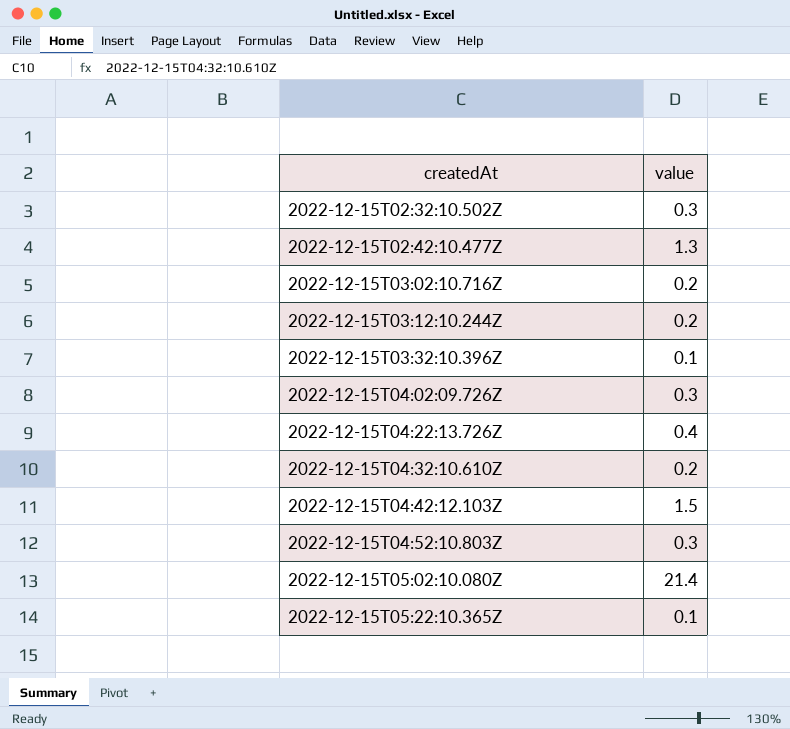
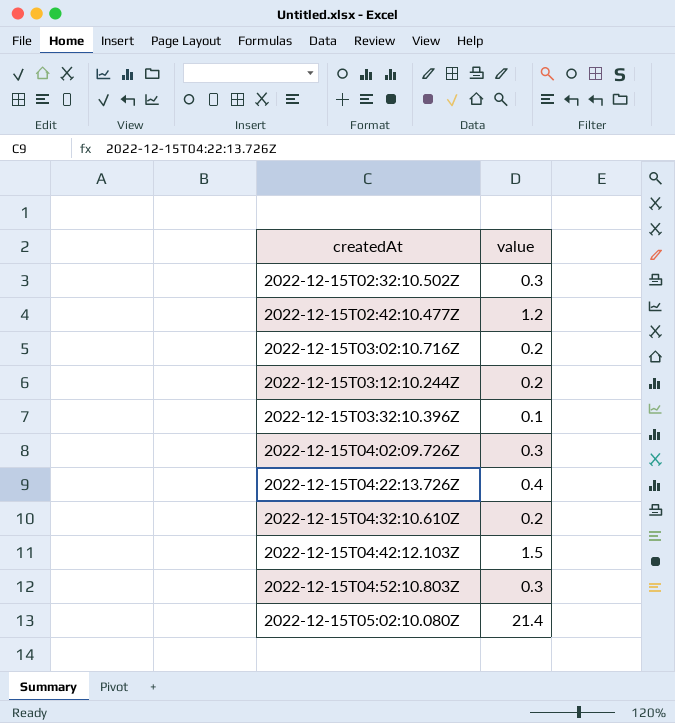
row 2022-12-15T05:22:10.365Z: 0.1 -> none
2022-12-15T02:42:10.477Z | value: 1.3 -> 1.2

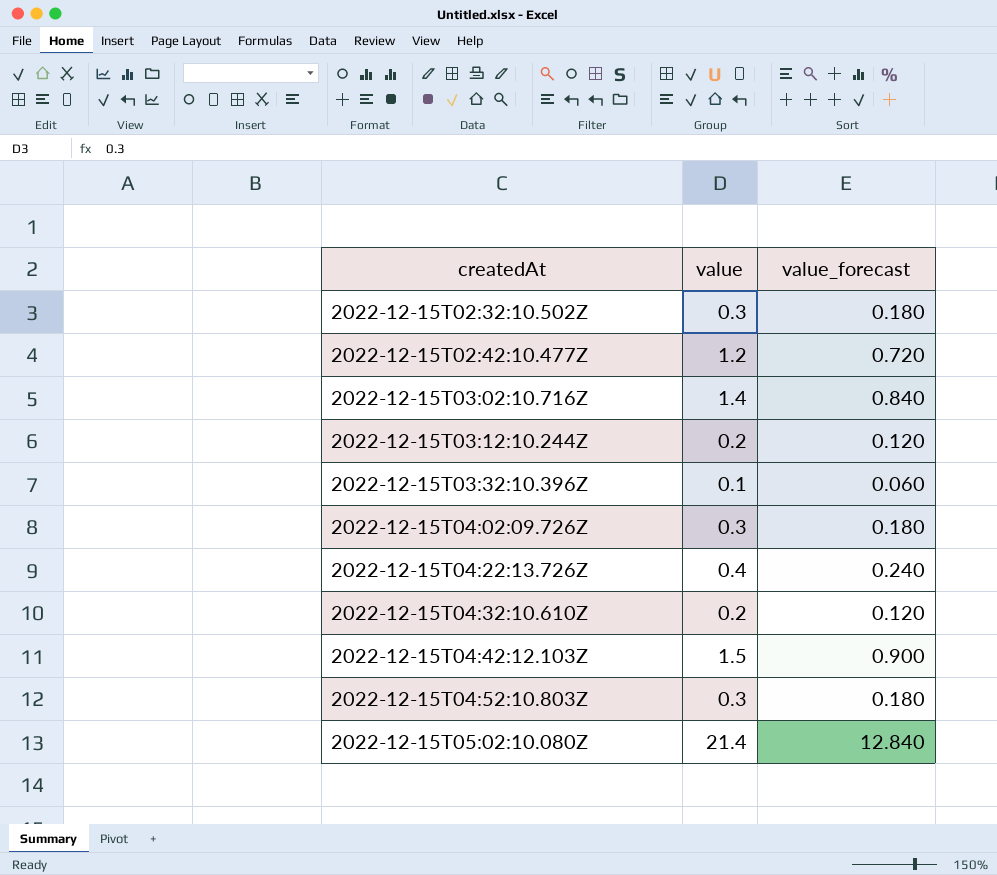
column value_forecast | formula: none -> [value] * 0.6
2022-12-15T03:02:10.716Z | value: 0.2 -> 1.4

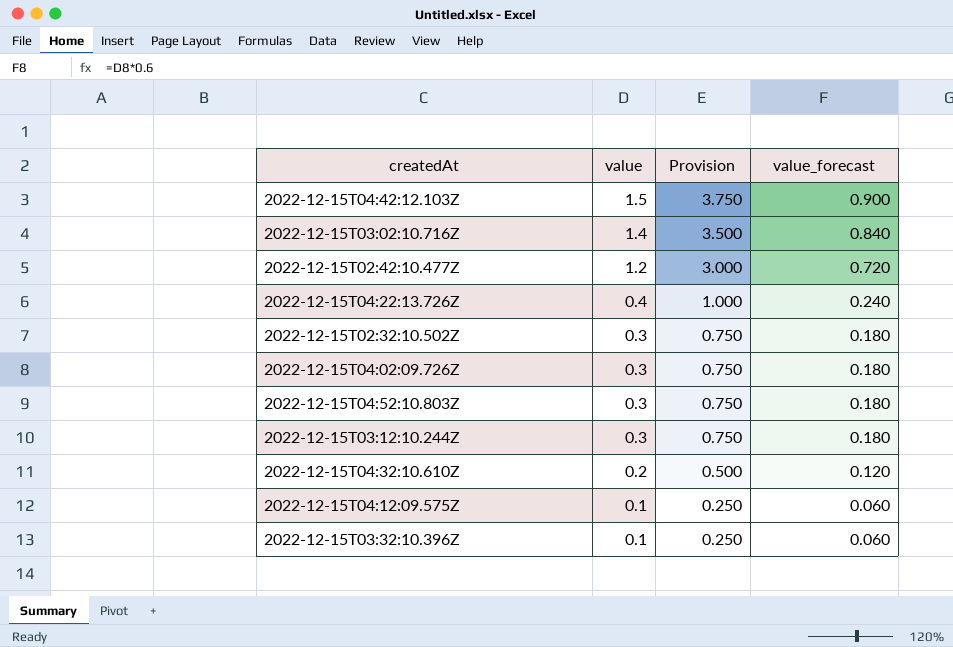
row order: createdAt ascending -> value descending
column Provision | formula: none -> [value] * 2.5
row 2022-12-15T05:02:10.080Z: 21.4 | 12.840 -> none
2022-12-15T03:12:10.244Z | value: 0.2 -> 0.3
2022-12-15T03:12:10.244Z | value_forecast: 0.120 -> 0.180
row 2022-12-15T04:12:09.575Z: none -> 0.1 | 0.250 | 0.060

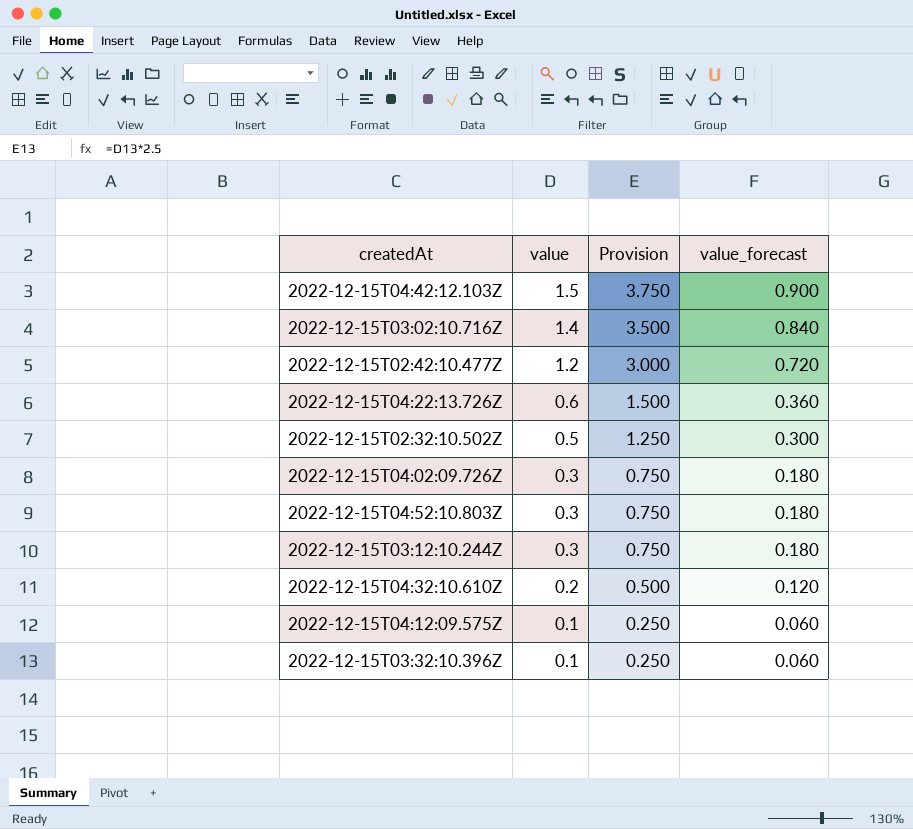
2022-12-15T04:22:13.726Z | value: 0.4 -> 0.6
2022-12-15T04:22:13.726Z | Provision: 1.000 -> 1.500
2022-12-15T04:22:13.726Z | value_forecast: 0.240 -> 0.360
2022-12-15T02:32:10.502Z | value: 0.3 -> 0.5
2022-12-15T02:32:10.502Z | Provision: 0.750 -> 1.250
2022-12-15T02:32:10.502Z | value_forecast: 0.180 -> 0.300

